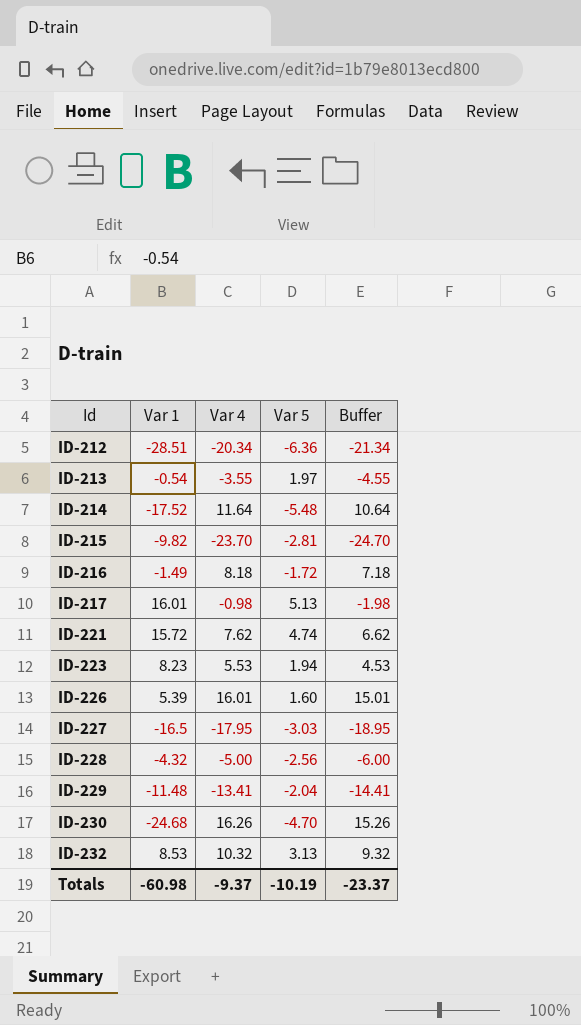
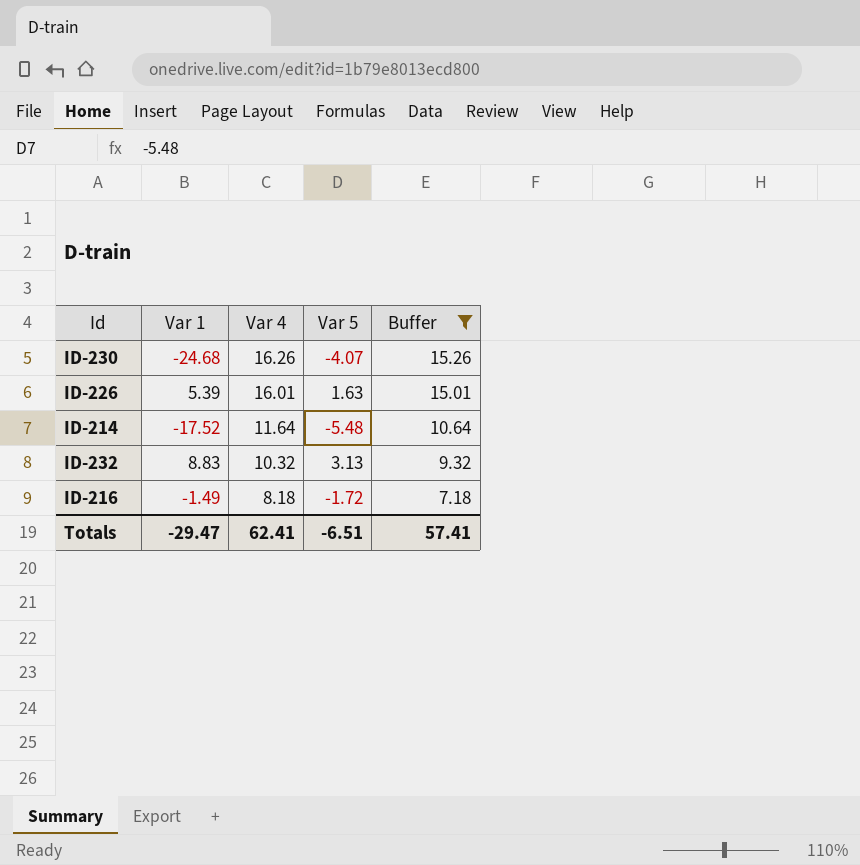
filter: none -> Buffer >= 7.18
row order: Id ascending -> Var 4 descending
ID-230 | Var 5: -4.70 -> -4.07
ID-226 | Var 5: 1.60 -> 1.63
ID-232 | Var 1: 8.53 -> 8.83
Totals | Var 1: -60.98 -> -29.47
Totals | Var 4: -9.37 -> 62.41
Totals | Var 5: -10.19 -> -6.51
Totals | Buffer: -23.37 -> 57.41

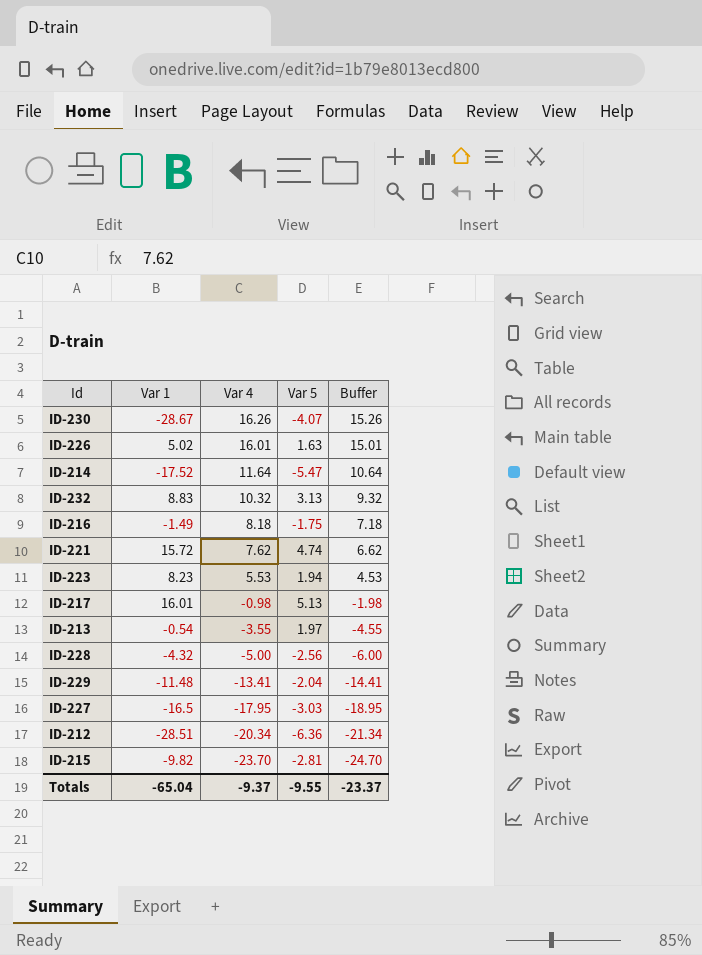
filter: Buffer >= 7.18 -> none
ID-230 | Var 1: -24.68 -> -28.67
ID-226 | Var 1: 5.39 -> 5.02
ID-214 | Var 5: -5.48 -> -5.47
ID-216 | Var 5: -1.72 -> -1.75
Totals | Var 1: -29.47 -> -65.04
Totals | Var 4: 62.41 -> -9.37
Totals | Var 5: -6.51 -> -9.55
Totals | Buffer: 57.41 -> -23.37

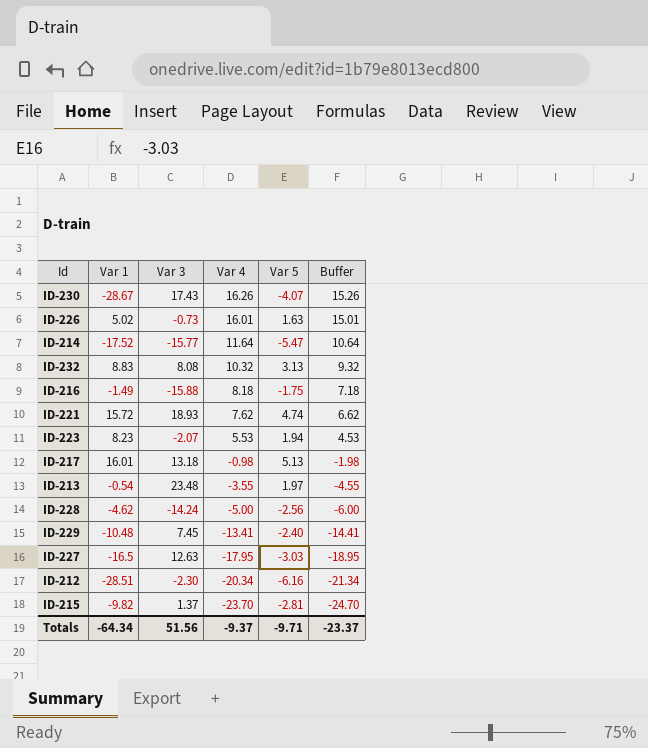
column Var 3 | position: none -> 3
ID-228 | Var 1: -4.32 -> -4.62
ID-229 | Var 1: -11.48 -> -10.48
ID-229 | Var 5: -2.04 -> -2.40
ID-212 | Var 5: -6.36 -> -6.16
Totals | Var 1: -65.04 -> -64.34
Totals | Var 5: -9.55 -> -9.71

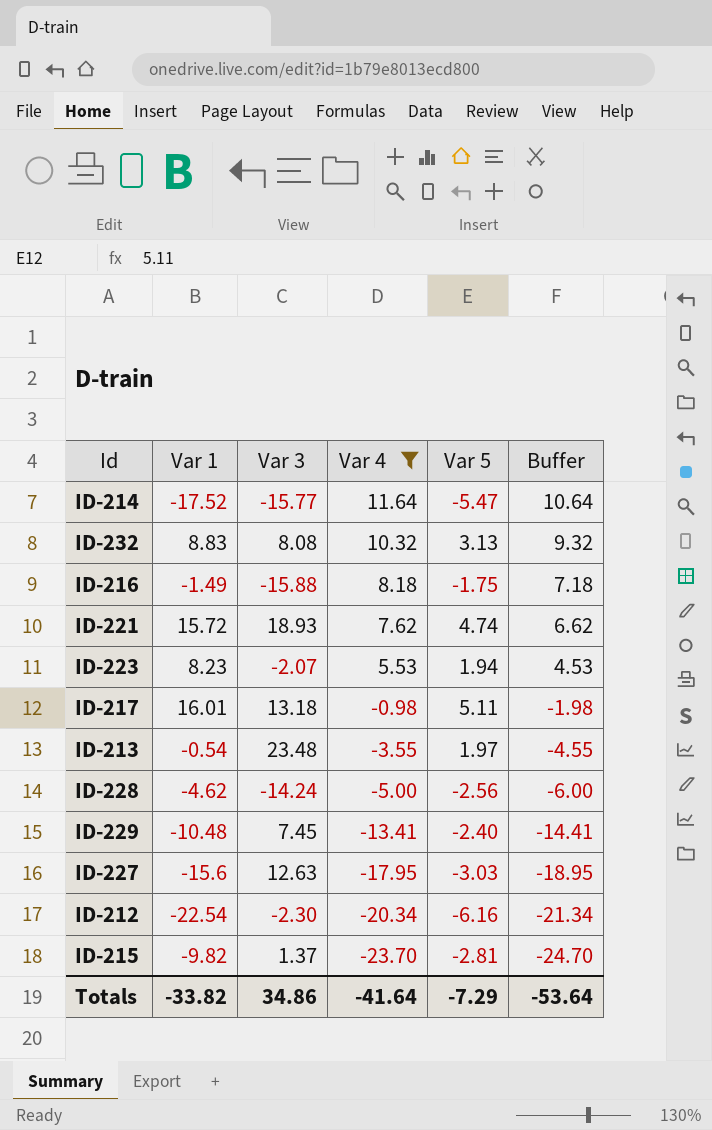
filter: none -> Var 4 <= 11.64
ID-217 | Var 5: 5.13 -> 5.11
ID-227 | Var 1: -16.5 -> -15.6
ID-212 | Var 1: -28.51 -> -22.54
Totals | Var 1: -64.34 -> -33.82
Totals | Var 3: 51.56 -> 34.86
Totals | Var 4: -9.37 -> -41.64
Totals | Var 5: -9.71 -> -7.29
Totals | Buffer: -23.37 -> -53.64

